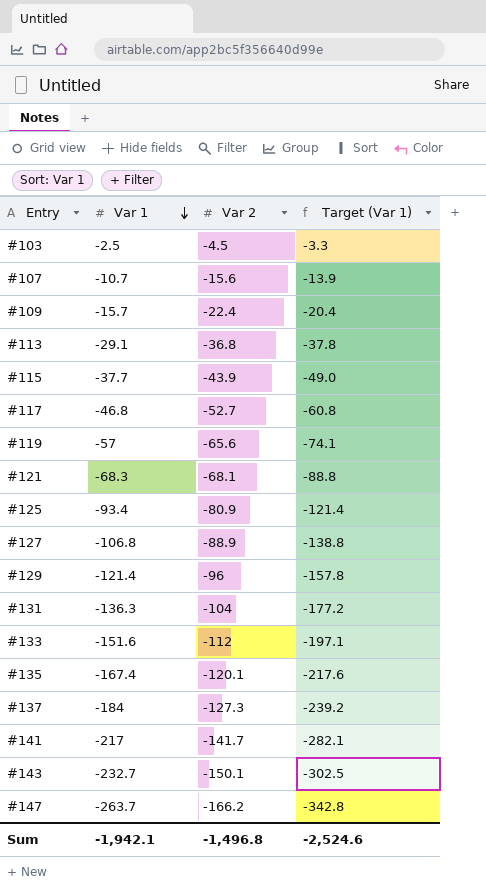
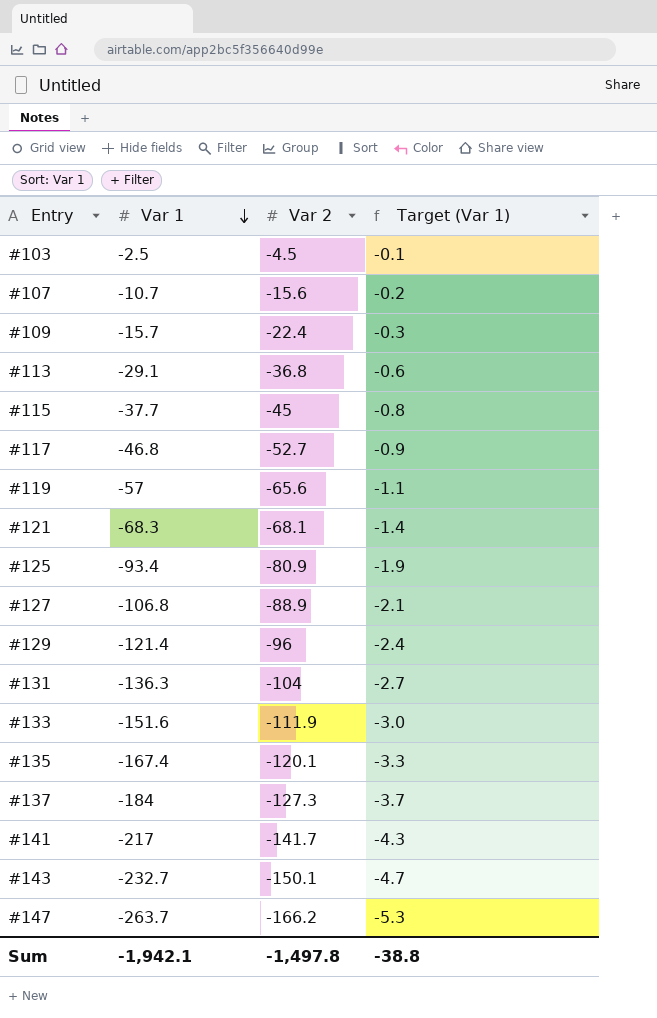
column Target (Var 1) | formula: [Var 1] * 1.3 -> [Var 1] * 0.02
#115 | Var 2: -43.9 -> -45
#133 | Var 2: -112 -> -111.9
Sum | Var 2: -1,496.8 -> -1,497.8
Sum | Target (Var 1): -2,524.6 -> -38.8

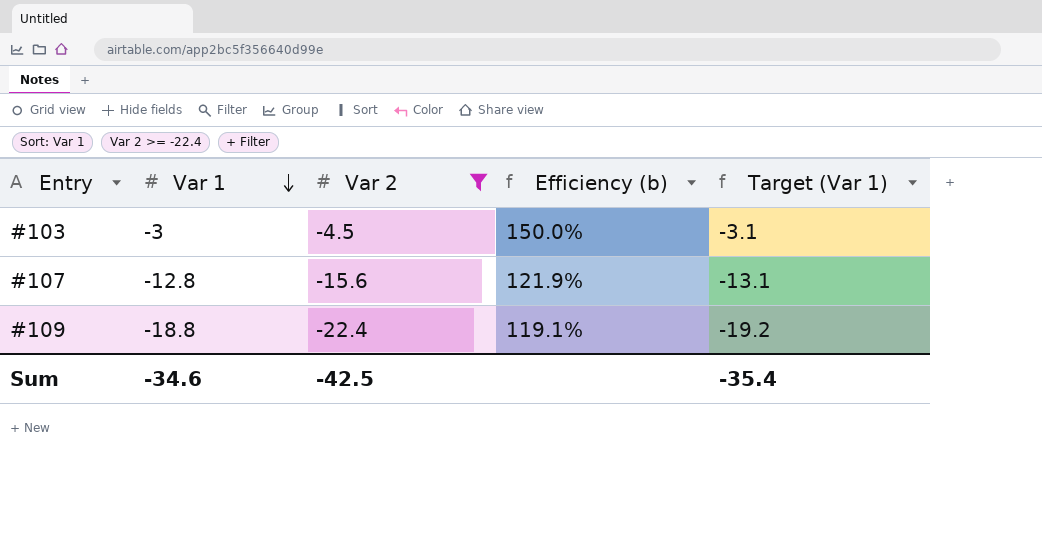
filter: none -> Var 2 >= -22.4
column Efficiency (b) | formula: none -> [Var 2] / [Var 1]
column Target (Var 1) | formula: [Var 1] * 0.02 -> [Var 1] * 1.02
#103 | Var 1: -2.5 -> -3
#107 | Var 1: -10.7 -> -12.8
#109 | Var 1: -15.7 -> -18.8
Sum | Var 1: -1,942.1 -> -34.6
Sum | Var 2: -1,497.8 -> -42.5
Sum | Target (Var 1): -38.8 -> -35.4

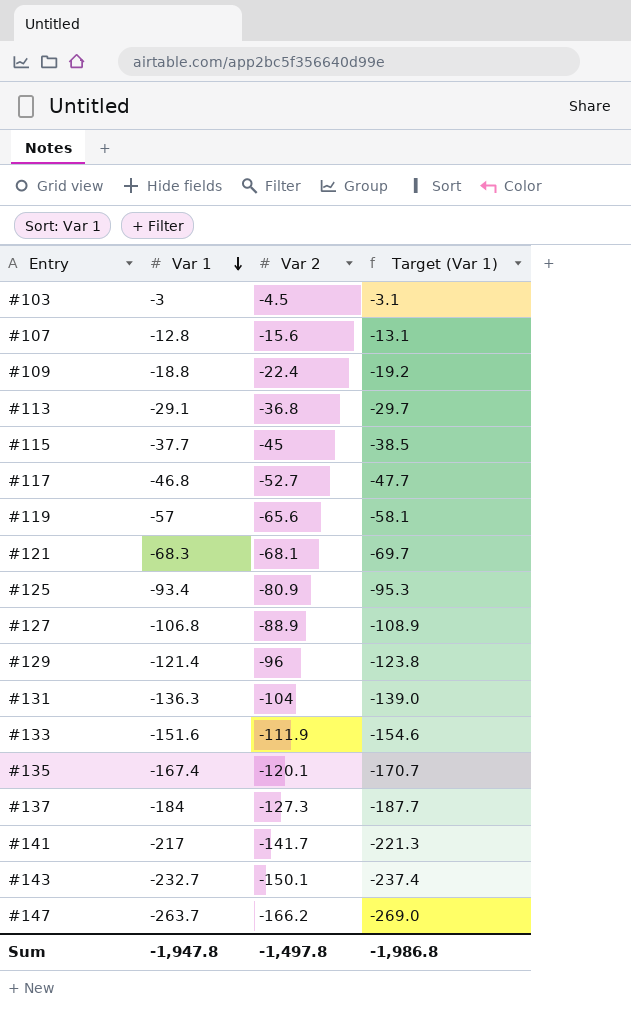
filter: Var 2 >= -22.4 -> none
column Efficiency (b) | formula: [Var 2] / [Var 1] -> none
Sum | Var 1: -34.6 -> -1,947.8
Sum | Var 2: -42.5 -> -1,497.8
Sum | Target (Var 1): -35.4 -> -1,986.8

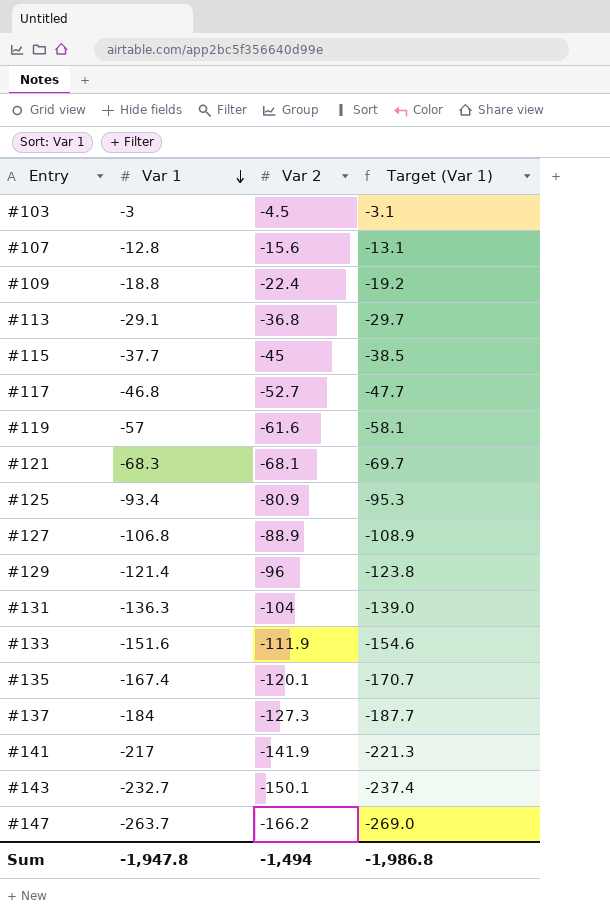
#119 | Var 2: -65.6 -> -61.6
#141 | Var 2: -141.7 -> -141.9
Sum | Var 2: -1,497.8 -> -1,494

